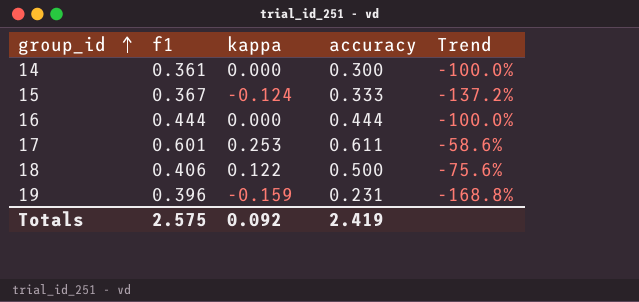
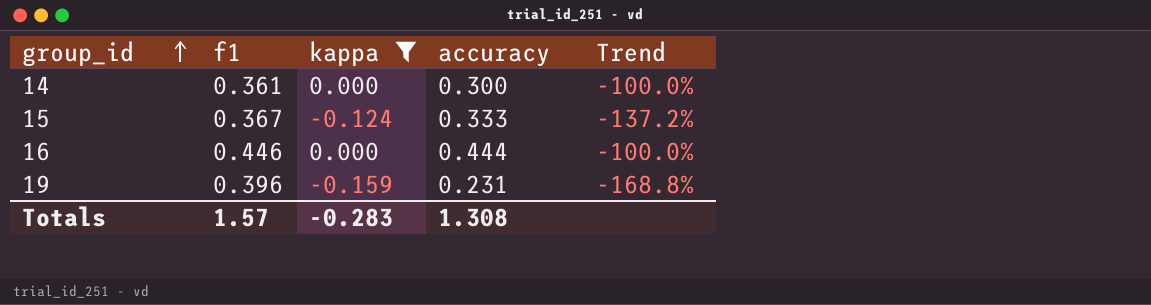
filter: none -> kappa <= 0.000
16 | f1: 0.444 -> 0.446
Totals | f1: 2.575 -> 1.57
Totals | kappa: 0.092 -> -0.283
Totals | accuracy: 2.419 -> 1.308

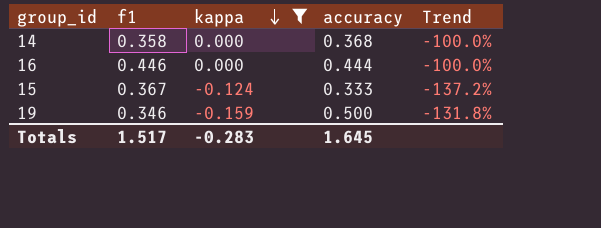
row order: group_id ascending -> kappa descending
14 | f1: 0.361 -> 0.358
14 | accuracy: 0.300 -> 0.368
19 | f1: 0.396 -> 0.346
19 | accuracy: 0.231 -> 0.500
19 | Trend: -168.8% -> -131.8%
Totals | f1: 1.57 -> 1.517
Totals | accuracy: 1.308 -> 1.645

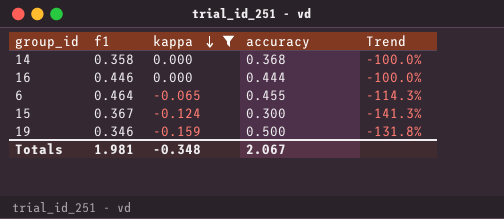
row 6: none -> 0.464 | -0.065 | 0.455 | -114.3%
15 | accuracy: 0.333 -> 0.300
15 | Trend: -137.2% -> -141.3%
Totals | f1: 1.517 -> 1.981
Totals | kappa: -0.283 -> -0.348
Totals | accuracy: 1.645 -> 2.067

